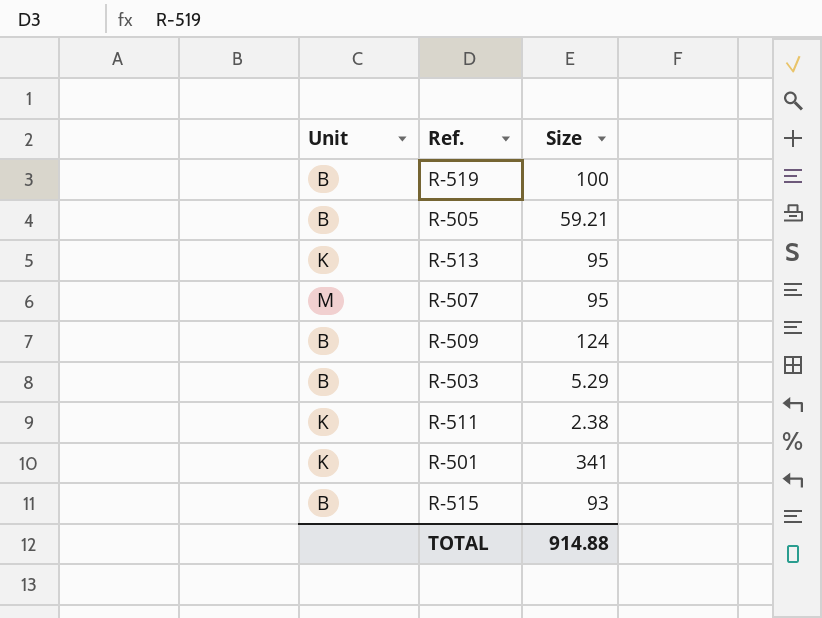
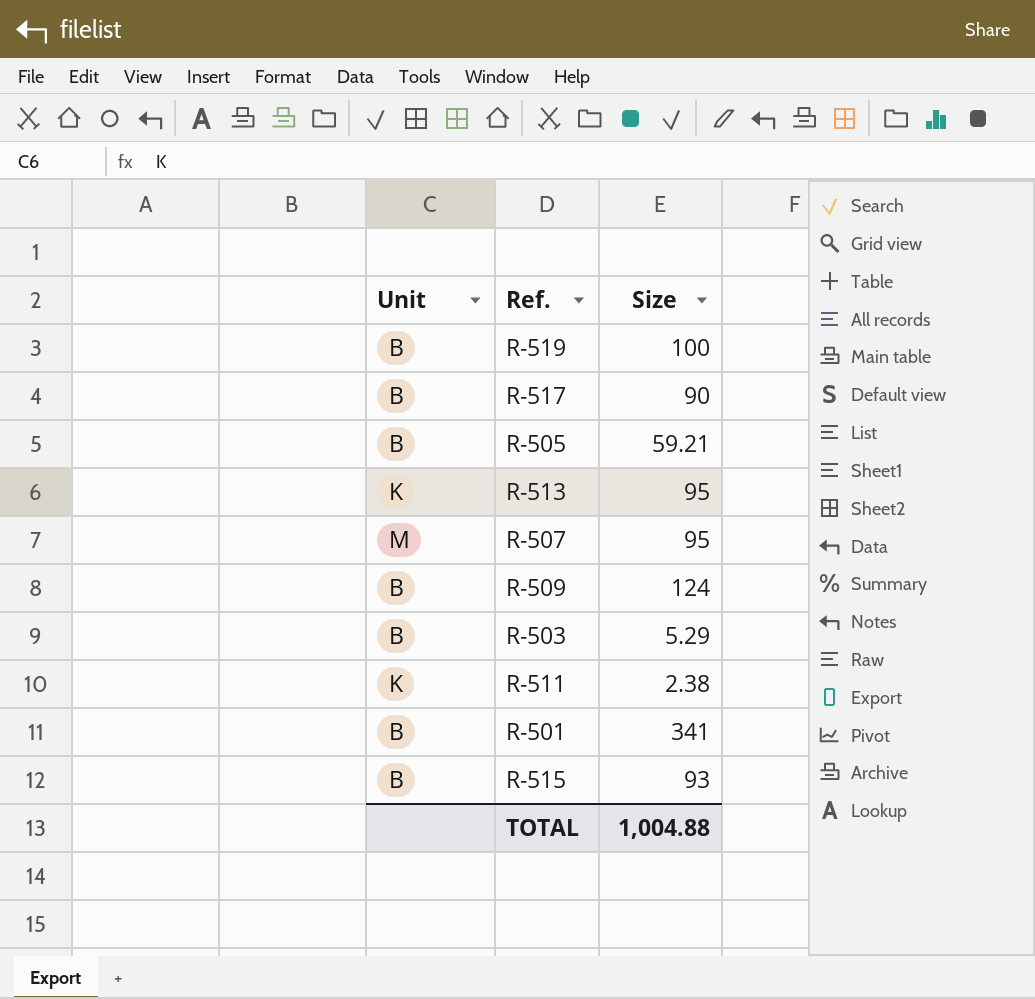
row R-517: none -> B | 90
R-501 | Unit: K -> B
TOTAL | Size: 914.88 -> 1,004.88

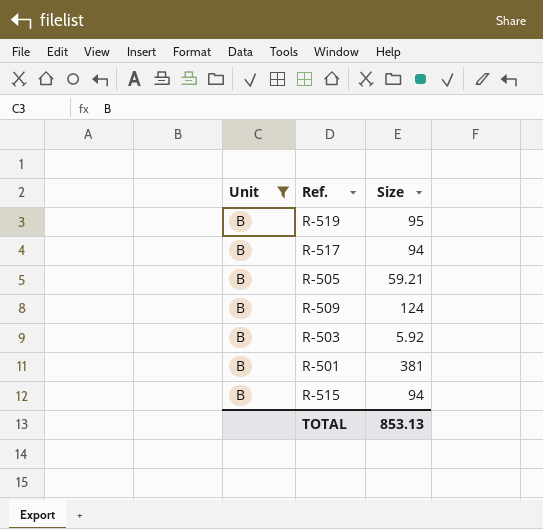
filter: none -> Unit = B
R-519 | Size: 100 -> 95
R-517 | Size: 90 -> 94
R-503 | Size: 5.29 -> 5.92
R-501 | Size: 341 -> 381
R-515 | Size: 93 -> 94
TOTAL | Size: 1,004.88 -> 853.13

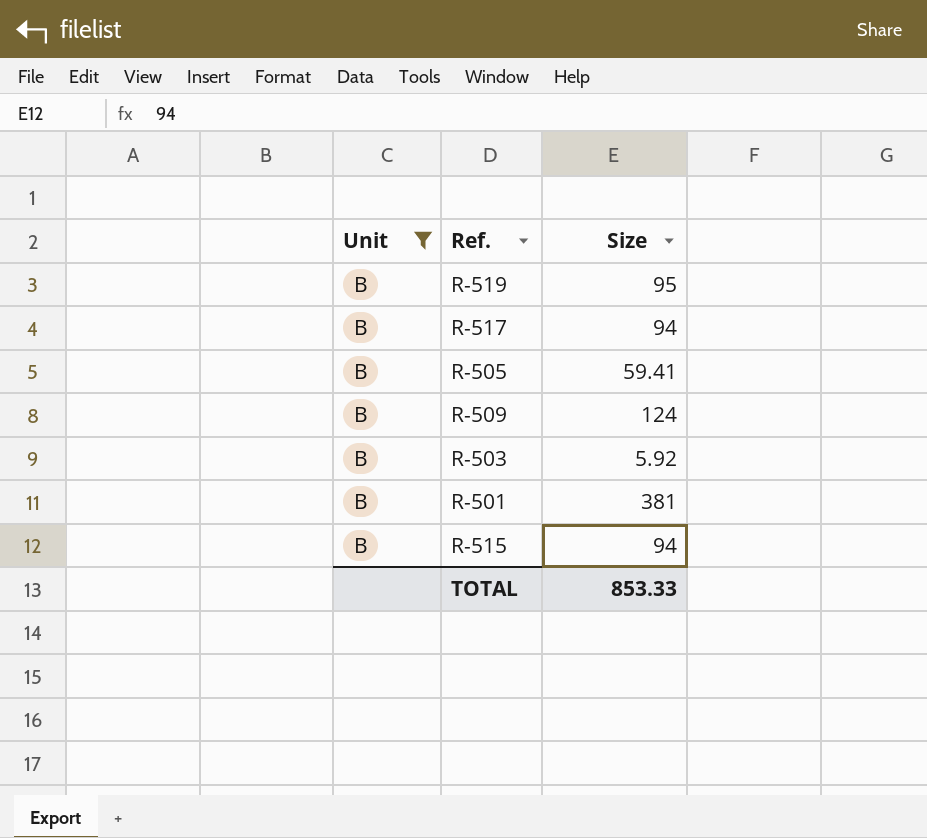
R-505 | Size: 59.21 -> 59.41
TOTAL | Size: 853.13 -> 853.33

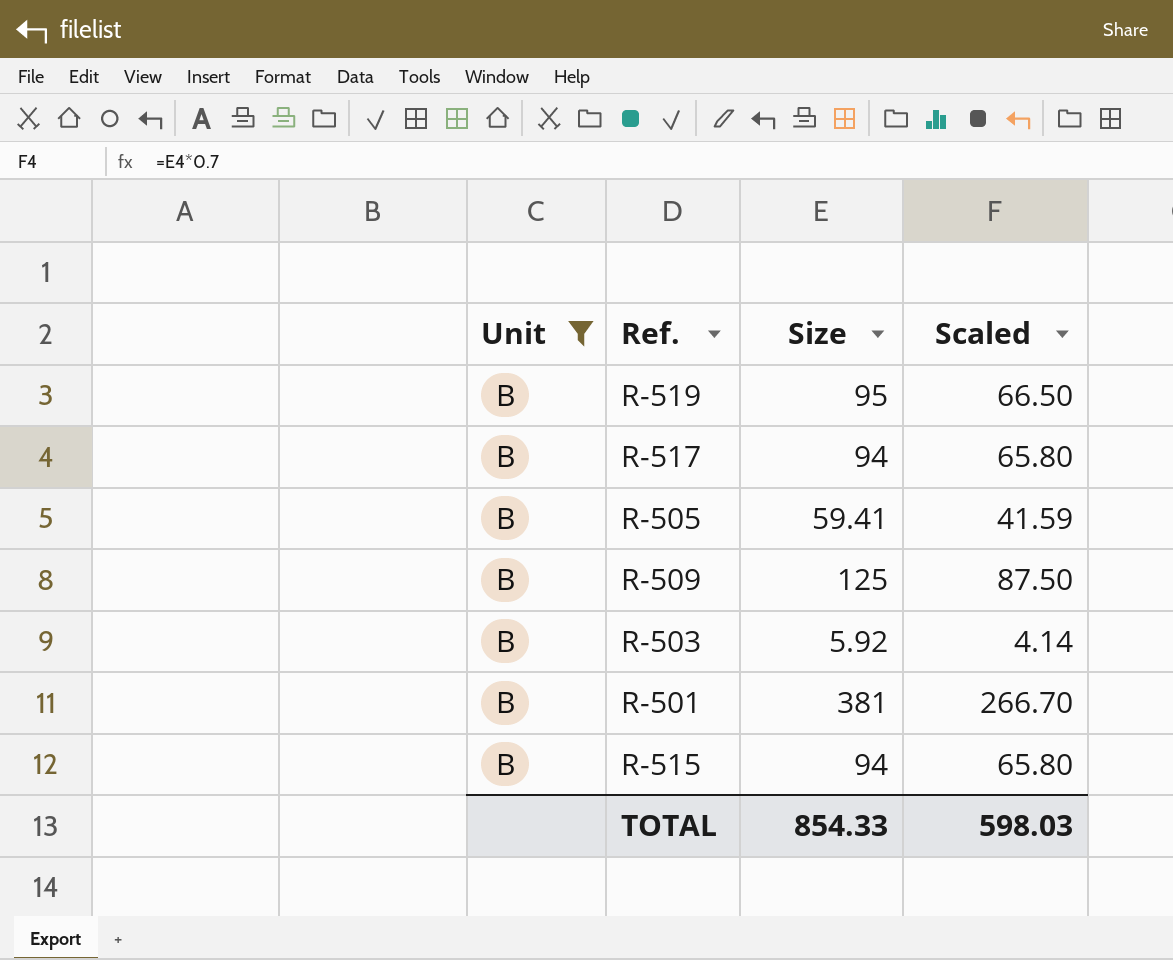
column Scaled | formula: none -> [Size] * 0.7
R-509 | Size: 124 -> 125
TOTAL | Size: 853.33 -> 854.33

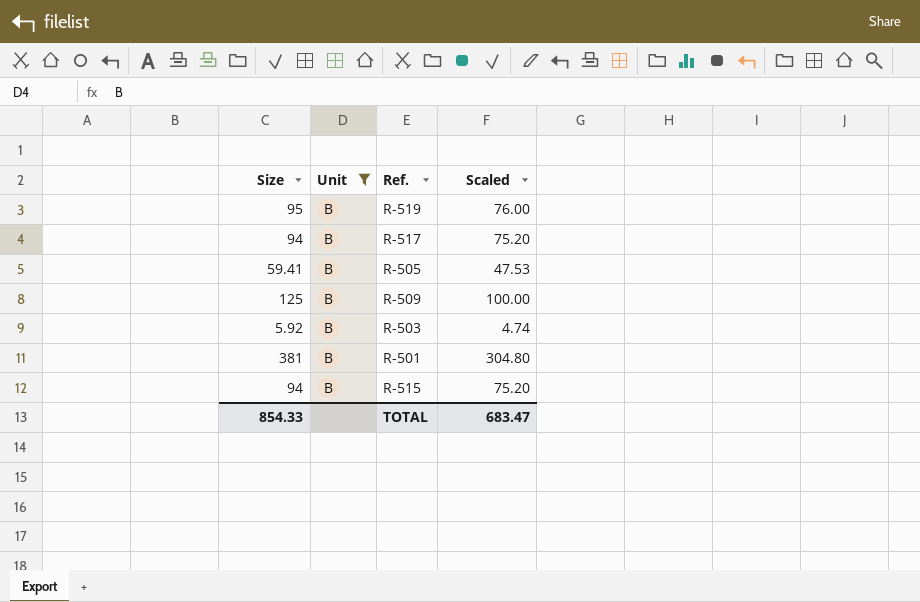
column Size | position: 3 -> 1
column Scaled | formula: [Size] * 0.7 -> [Size] * 0.8
TOTAL | Scaled: 598.03 -> 683.47

